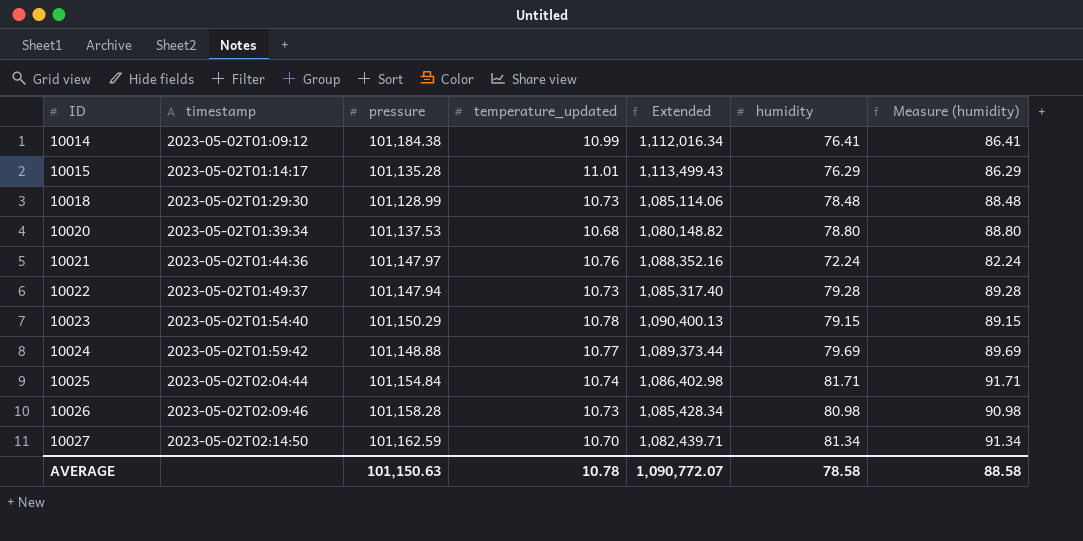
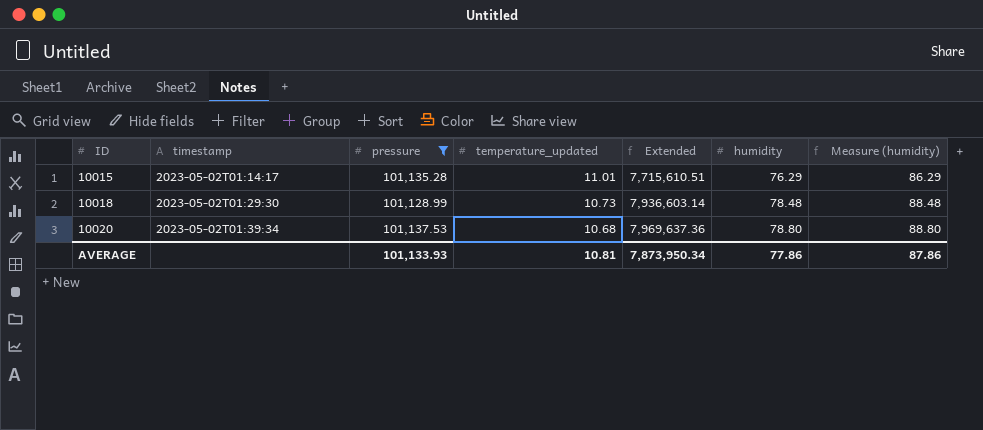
filter: none -> pressure <= 101,137.53
column Extended | formula: [pressure] * [temperature_updated] -> [pressure] * [humidity]
AVERAGE | pressure: 101,150.63 -> 101,133.93
AVERAGE | temperature_updated: 10.78 -> 10.81
AVERAGE | Extended: 1,090,772.07 -> 7,873,950.34
AVERAGE | humidity: 78.58 -> 77.86
AVERAGE | Measure (humidity): 88.58 -> 87.86

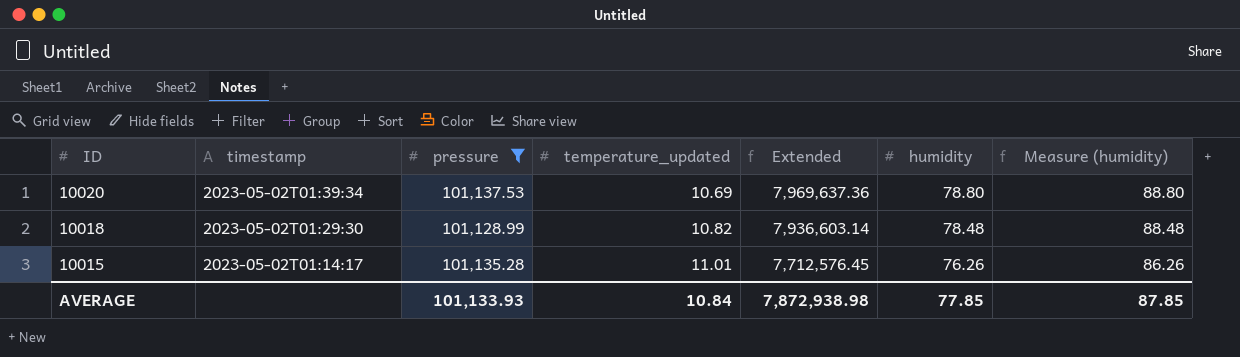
row order: ID ascending -> ID descending
10020 | temperature_updated: 10.68 -> 10.69
10018 | temperature_updated: 10.73 -> 10.82
10015 | Extended: 7,715,610.51 -> 7,712,576.45
10015 | humidity: 76.29 -> 76.26
10015 | Measure (humidity): 86.29 -> 86.26
AVERAGE | temperature_updated: 10.81 -> 10.84
AVERAGE | Extended: 7,873,950.34 -> 7,872,938.98
AVERAGE | humidity: 77.86 -> 77.85
AVERAGE | Measure (humidity): 87.86 -> 87.85

